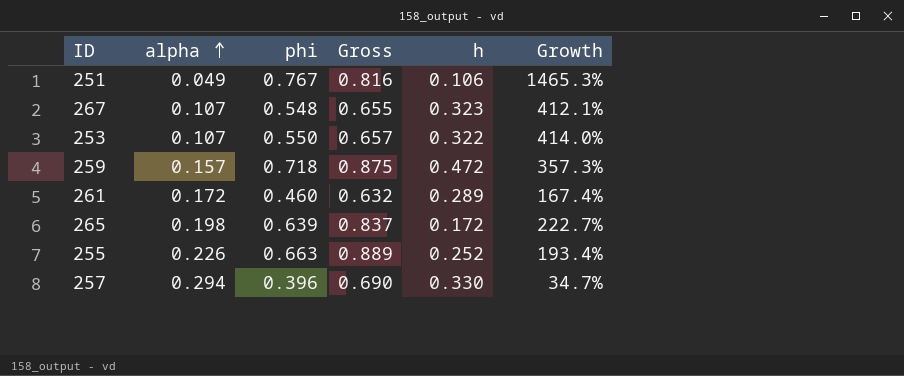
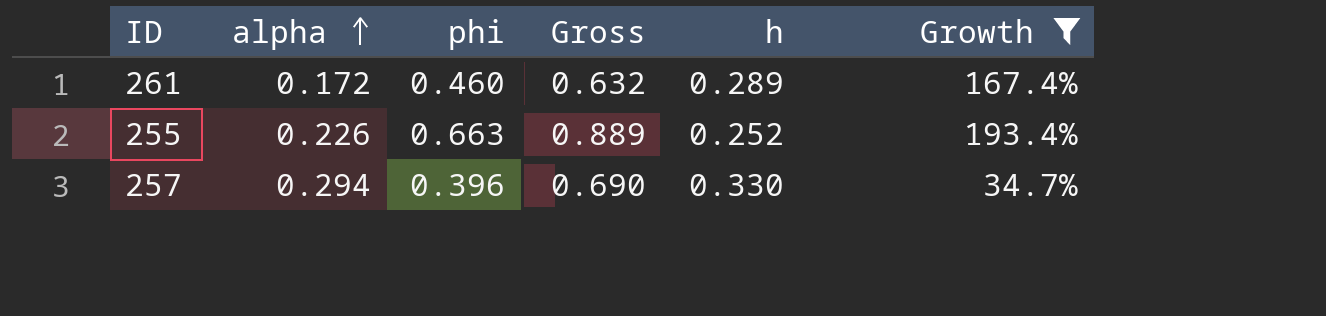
filter: none -> Growth <= 193.4%

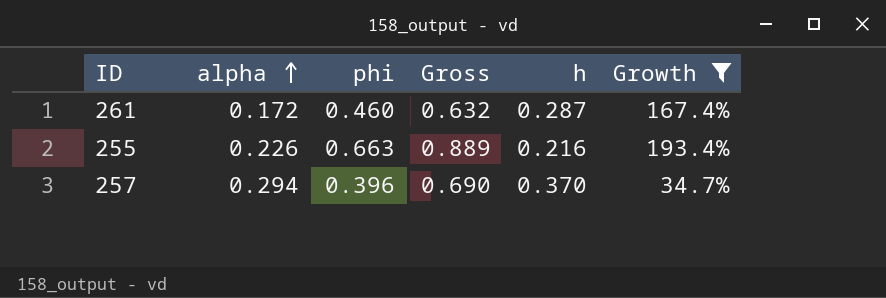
261 | h: 0.289 -> 0.287
255 | h: 0.252 -> 0.216
257 | h: 0.330 -> 0.370

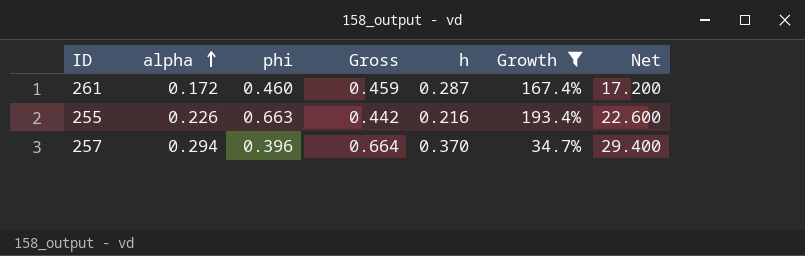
column Gross | formula: [alpha] + [phi] -> [alpha] + [h]
column Net | formula: none -> [alpha] * 100

